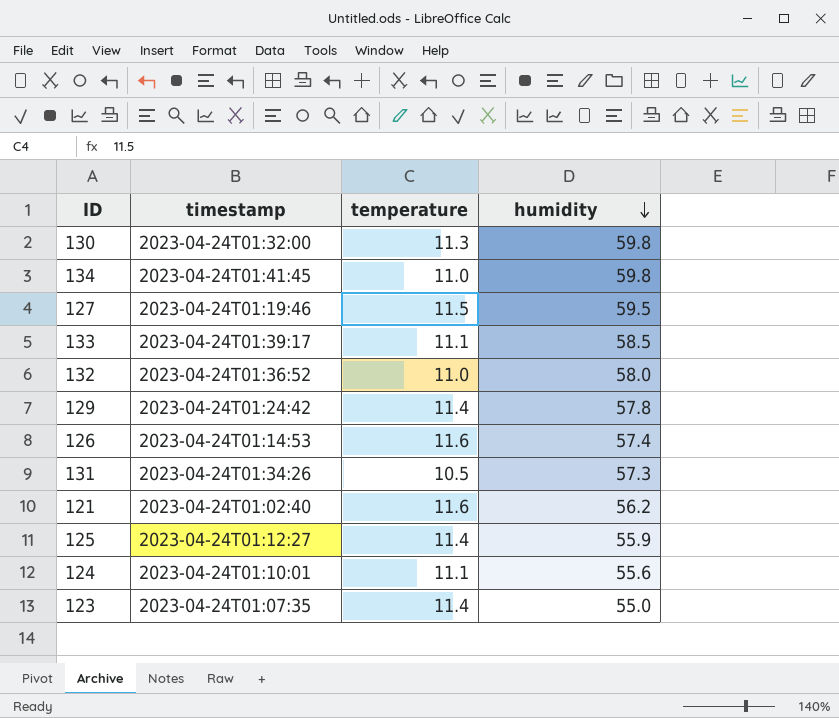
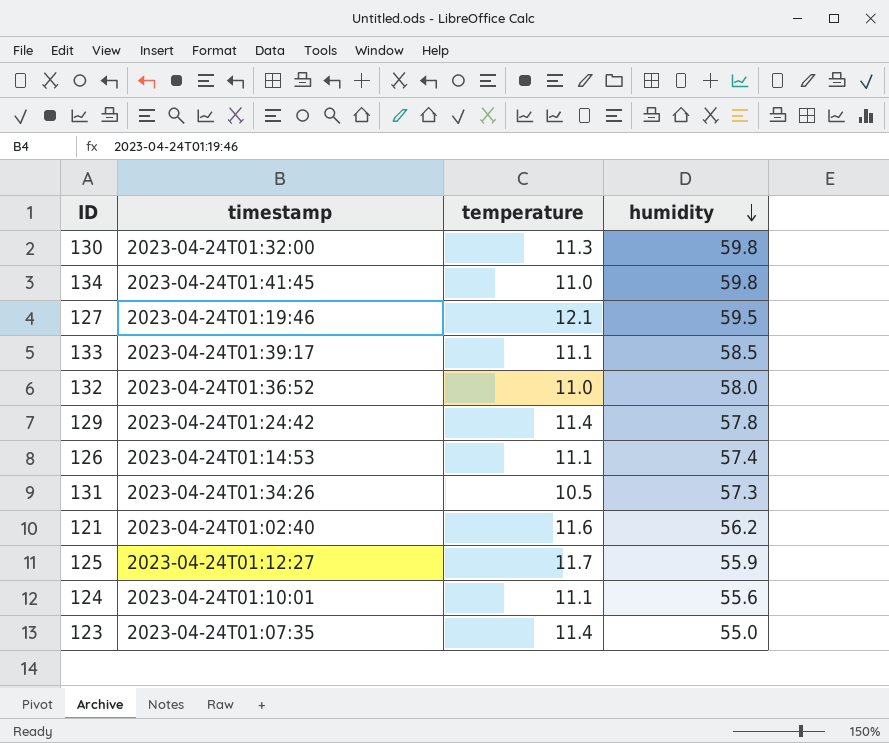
127 | temperature: 11.5 -> 12.1
126 | temperature: 11.6 -> 11.1
125 | temperature: 11.4 -> 11.7

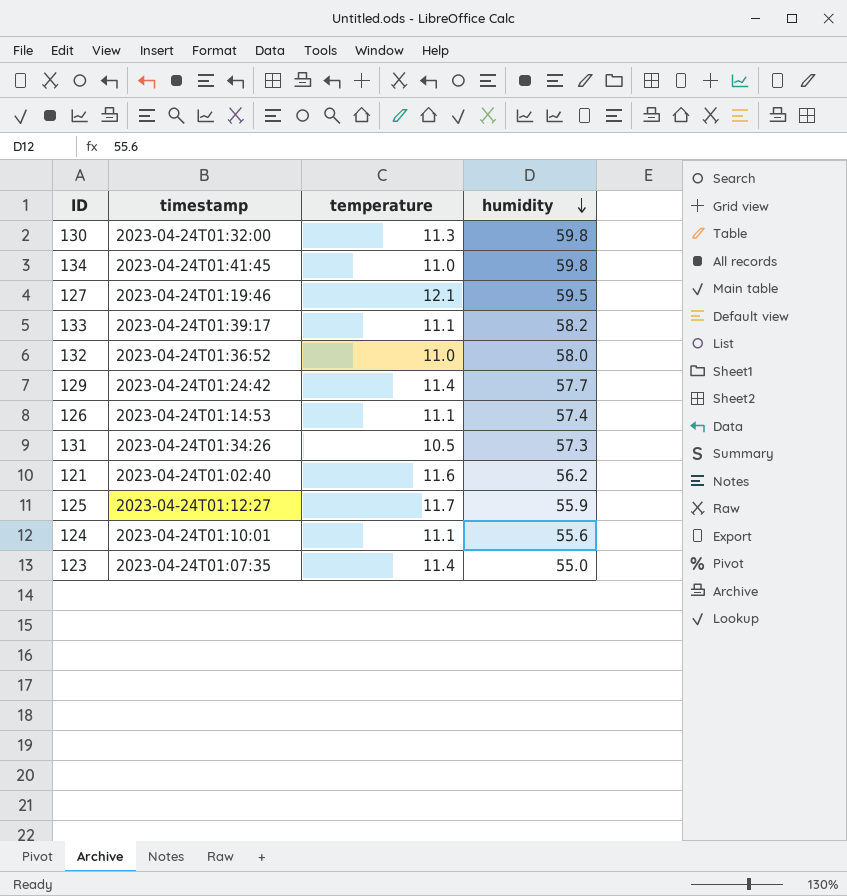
133 | humidity: 58.5 -> 58.2
129 | humidity: 57.8 -> 57.7

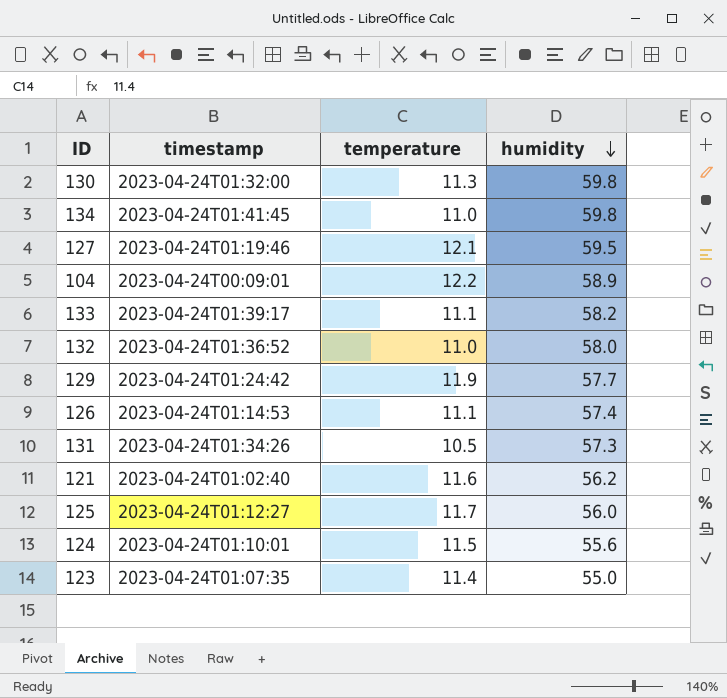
row 104: none -> 2023-04-24T00:09:01 | 12.2 | 58.9
129 | temperature: 11.4 -> 11.9
125 | humidity: 55.9 -> 56.0
124 | temperature: 11.1 -> 11.5

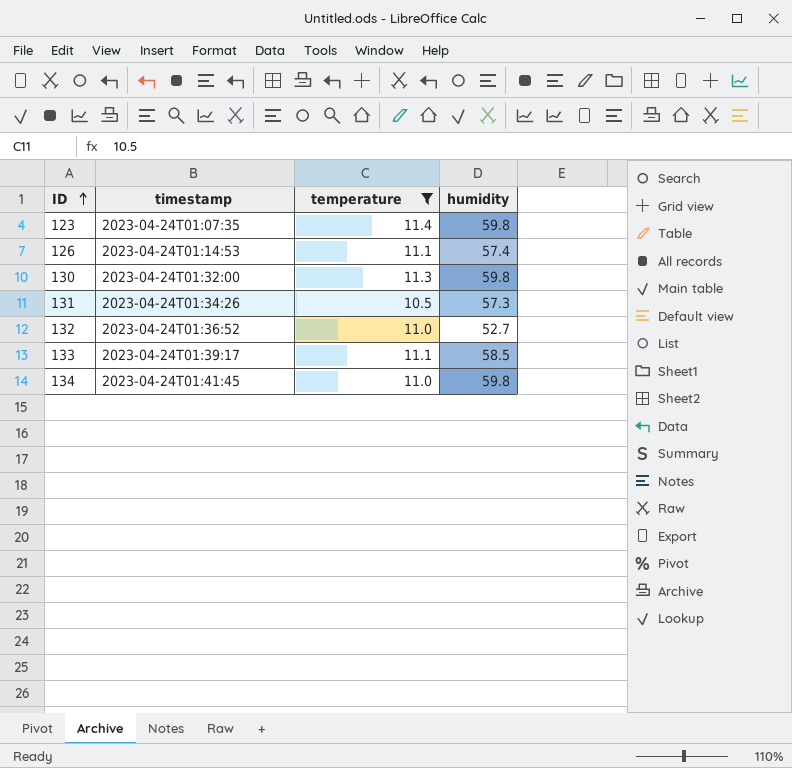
filter: none -> temperature <= 11.4
row order: humidity descending -> ID ascending
123 | humidity: 55.0 -> 59.8
132 | humidity: 58.0 -> 52.7
133 | humidity: 58.2 -> 58.5

